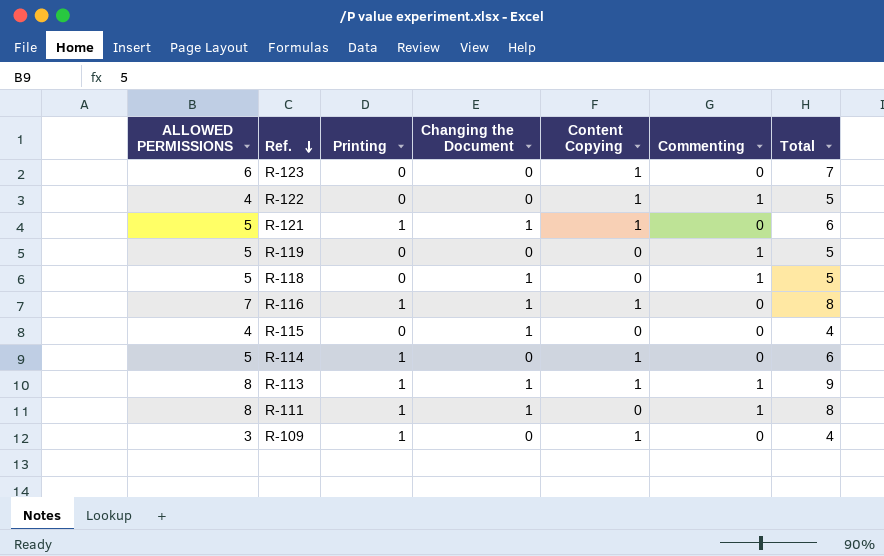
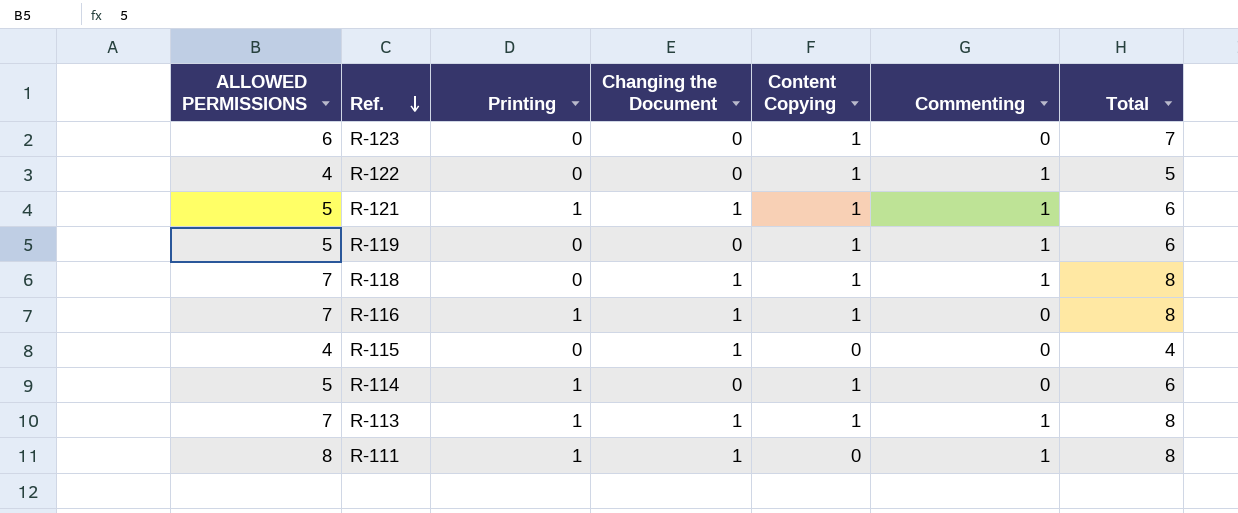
row R-109: 3 | 1 | 0 | 1 | 0 | 4 -> none
R-121 | Commenting: 0 -> 1
R-119 | Content Copying: 0 -> 1
R-119 | Total: 5 -> 6
R-118 | ALLOWED PERMISSIONS: 5 -> 7
R-118 | Content Copying: 0 -> 1
R-118 | Total: 5 -> 8
R-113 | ALLOWED PERMISSIONS: 8 -> 7
R-113 | Total: 9 -> 8

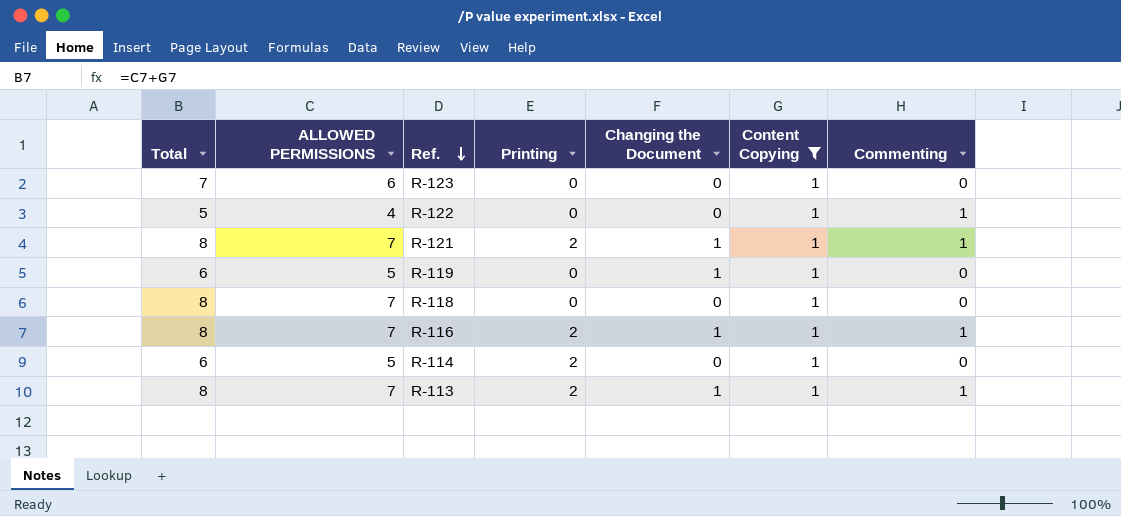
filter: none -> Content Copying = 1
column Total | position: 7 -> 1
R-121 | Total: 6 -> 8
R-121 | ALLOWED PERMISSIONS: 5 -> 7
R-121 | Printing: 1 -> 2
R-119 | Changing the Document: 0 -> 1
R-119 | Commenting: 1 -> 0
R-118 | Changing the Document: 1 -> 0
R-118 | Commenting: 1 -> 0
R-116 | Printing: 1 -> 2
R-116 | Commenting: 0 -> 1
R-114 | Printing: 1 -> 2
R-113 | Printing: 1 -> 2

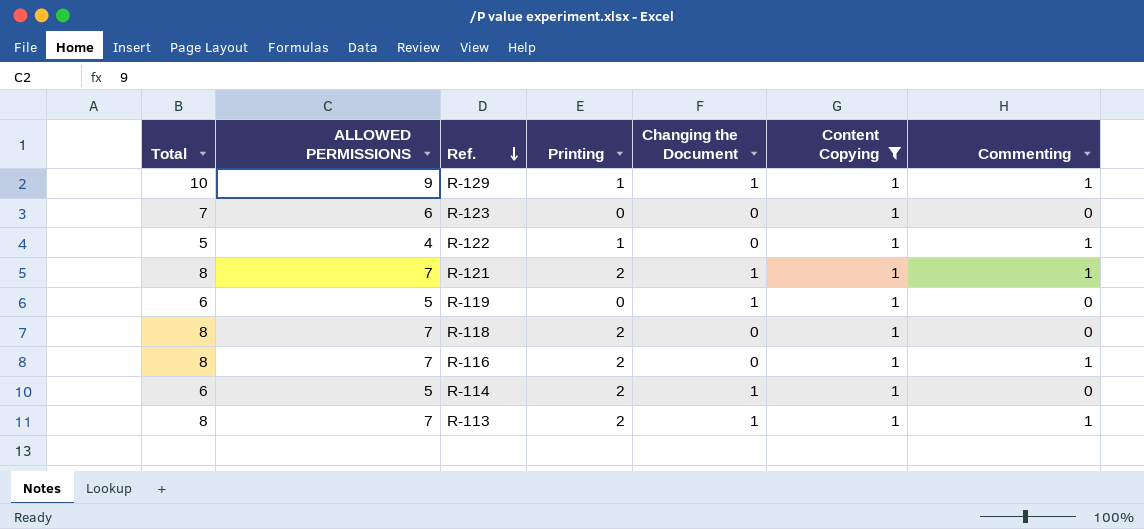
row R-129: none -> 10 | 9 | 1 | 1 | 1 | 1
R-122 | Printing: 0 -> 1
R-118 | Printing: 0 -> 2
R-116 | Changing the Document: 1 -> 0
R-114 | Changing the Document: 0 -> 1

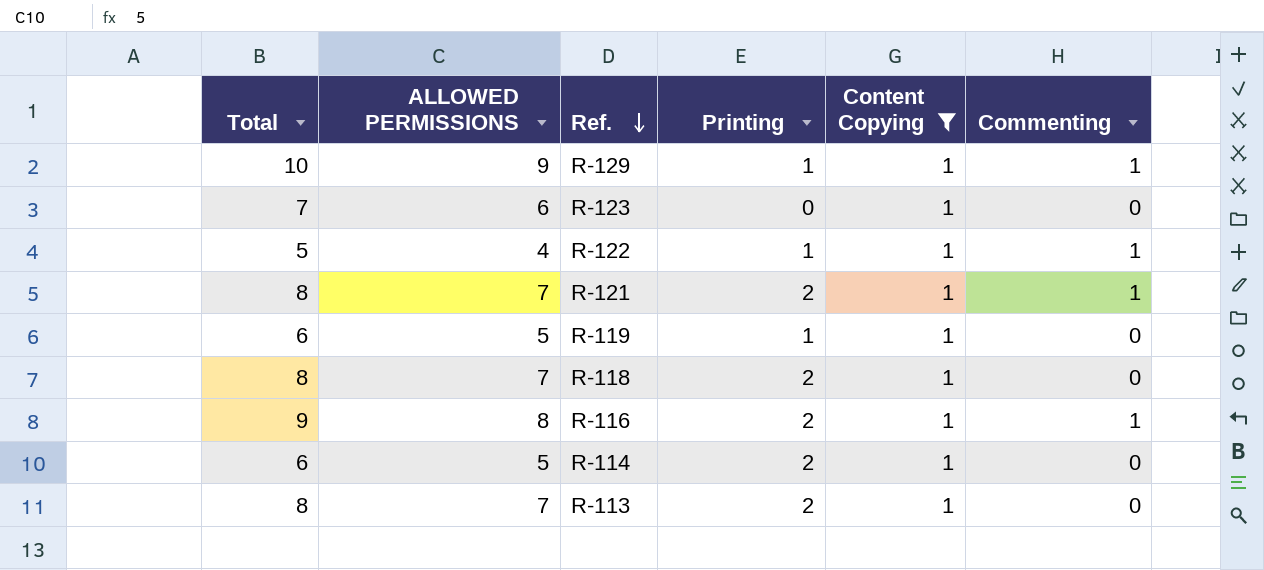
column Changing the Document | position: 5 -> none
R-119 | Printing: 0 -> 1
R-116 | Total: 8 -> 9
R-116 | ALLOWED PERMISSIONS: 7 -> 8
R-113 | Commenting: 1 -> 0

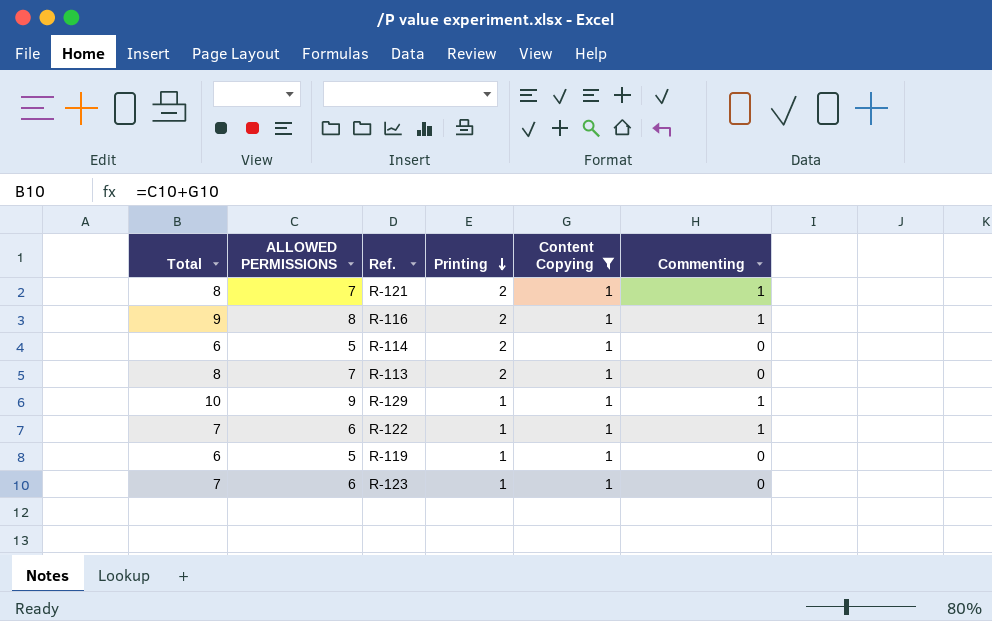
row order: Ref. descending -> Printing descending
row R-118: 8 | 7 | 2 | 1 | 0 -> none
R-122 | Total: 5 -> 7
R-122 | ALLOWED PERMISSIONS: 4 -> 6
R-123 | Printing: 0 -> 1

